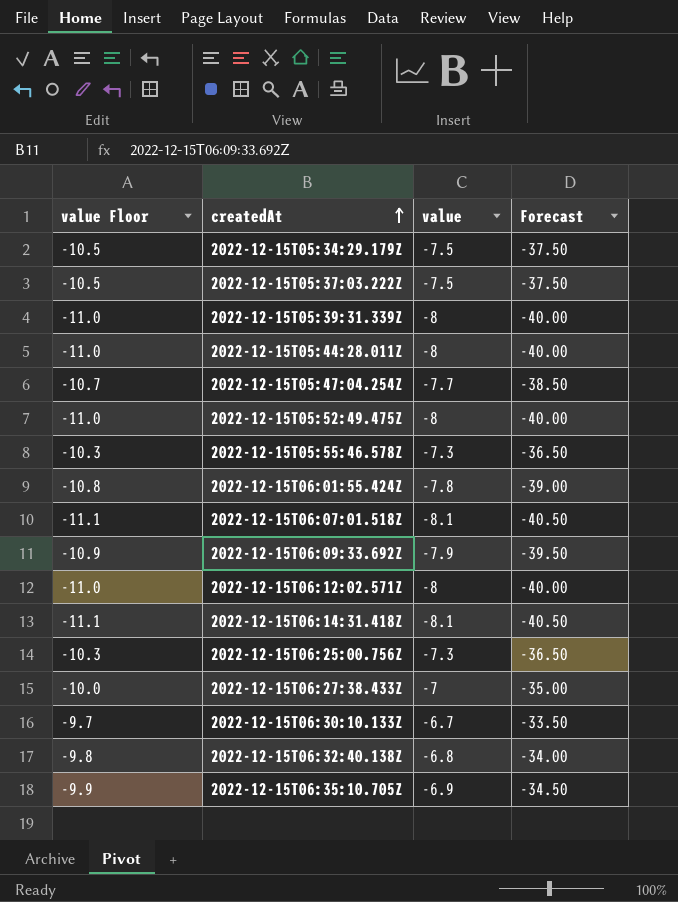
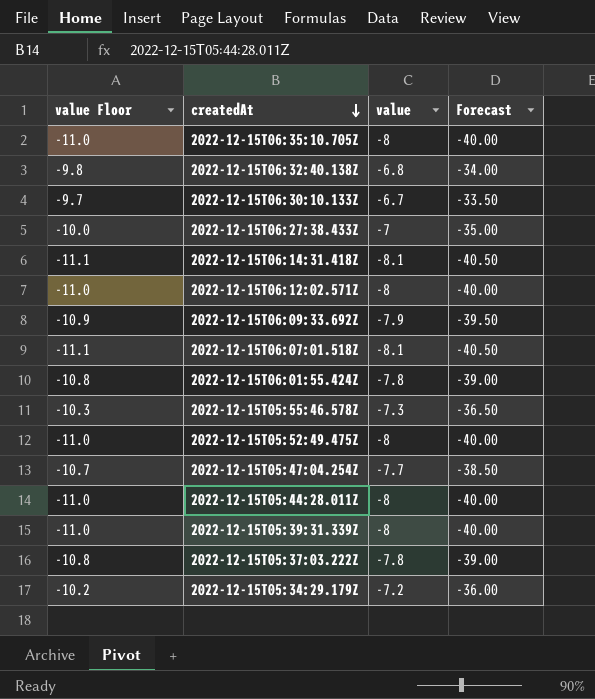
row order: createdAt ascending -> createdAt descending
row 2022-12-15T06:25:00.756Z: -10.3 | -7.3 | -36.50 -> none
2022-12-15T06:35:10.705Z | value Floor: -9.9 -> -11.0
2022-12-15T06:35:10.705Z | value: -6.9 -> -8
2022-12-15T06:35:10.705Z | Forecast: -34.50 -> -40.00
2022-12-15T05:37:03.222Z | value Floor: -10.5 -> -10.8
2022-12-15T05:37:03.222Z | value: -7.5 -> -7.8
2022-12-15T05:37:03.222Z | Forecast: -37.50 -> -39.00
2022-12-15T05:34:29.179Z | value Floor: -10.5 -> -10.2
2022-12-15T05:34:29.179Z | value: -7.5 -> -7.2
2022-12-15T05:34:29.179Z | Forecast: -37.50 -> -36.00

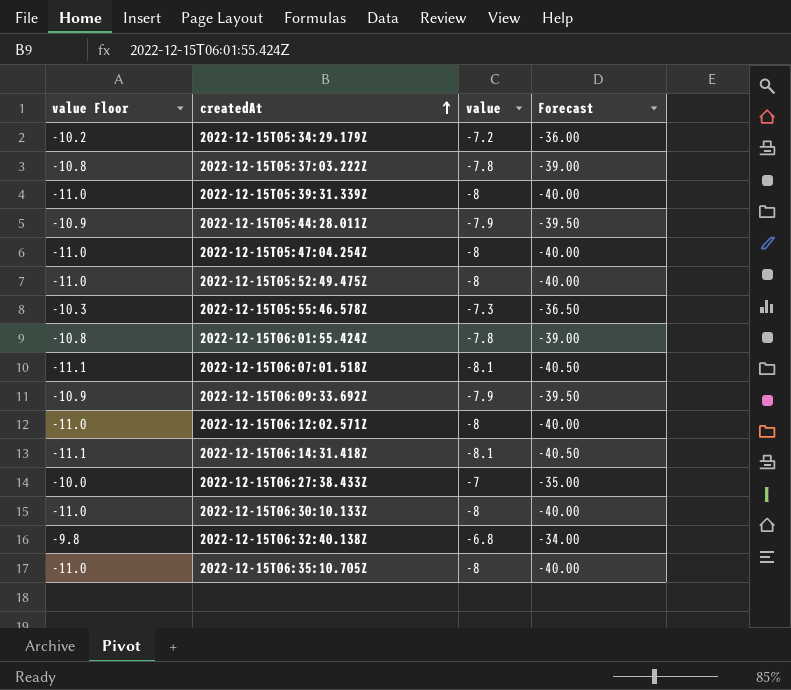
row order: createdAt descending -> createdAt ascending
2022-12-15T05:44:28.011Z | value Floor: -11.0 -> -10.9
2022-12-15T05:44:28.011Z | value: -8 -> -7.9
2022-12-15T05:44:28.011Z | Forecast: -40.00 -> -39.50
2022-12-15T05:47:04.254Z | value Floor: -10.7 -> -11.0
2022-12-15T05:47:04.254Z | value: -7.7 -> -8
2022-12-15T05:47:04.254Z | Forecast: -38.50 -> -40.00
2022-12-15T06:30:10.133Z | value Floor: -9.7 -> -11.0
2022-12-15T06:30:10.133Z | value: -6.7 -> -8
2022-12-15T06:30:10.133Z | Forecast: -33.50 -> -40.00

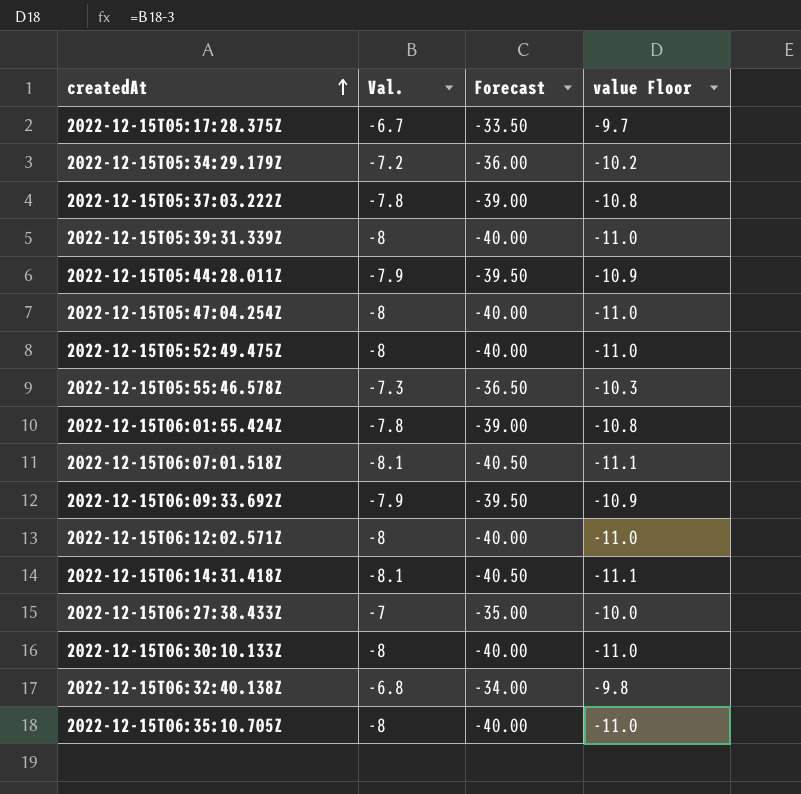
column name: value -> Val.
column value Floor | position: 1 -> 4
row 2022-12-15T05:17:28.375Z: none -> -6.7 | -33.50 | -9.7

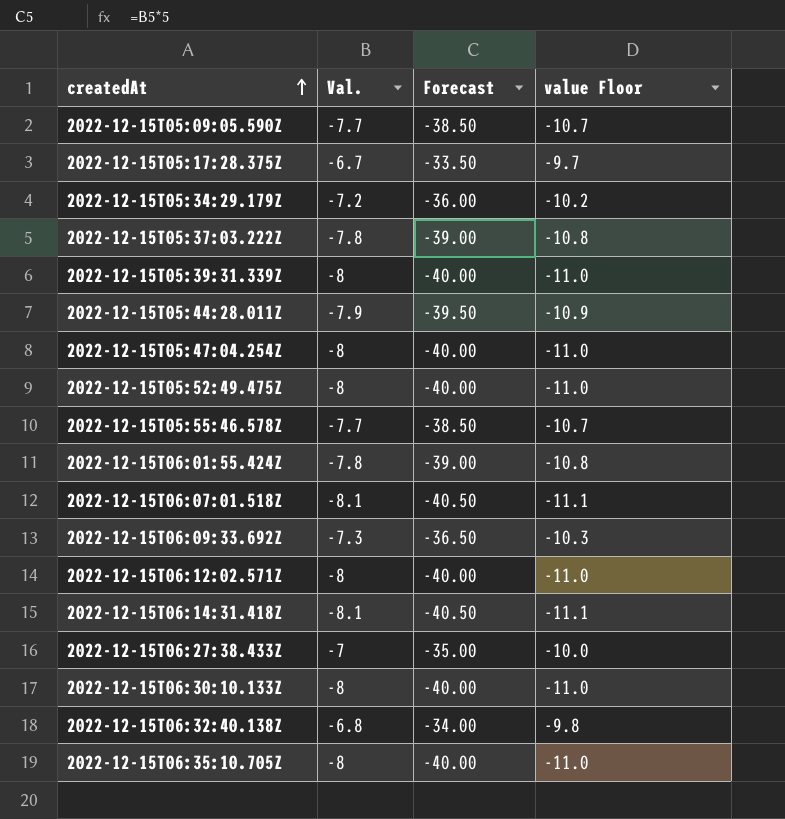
row 2022-12-15T05:09:05.590Z: none -> -7.7 | -38.50 | -10.7
2022-12-15T05:55:46.578Z | Val.: -7.3 -> -7.7
2022-12-15T05:55:46.578Z | Forecast: -36.50 -> -38.50
2022-12-15T05:55:46.578Z | value Floor: -10.3 -> -10.7
2022-12-15T06:09:33.692Z | Val.: -7.9 -> -7.3
2022-12-15T06:09:33.692Z | Forecast: -39.50 -> -36.50
2022-12-15T06:09:33.692Z | value Floor: -10.9 -> -10.3

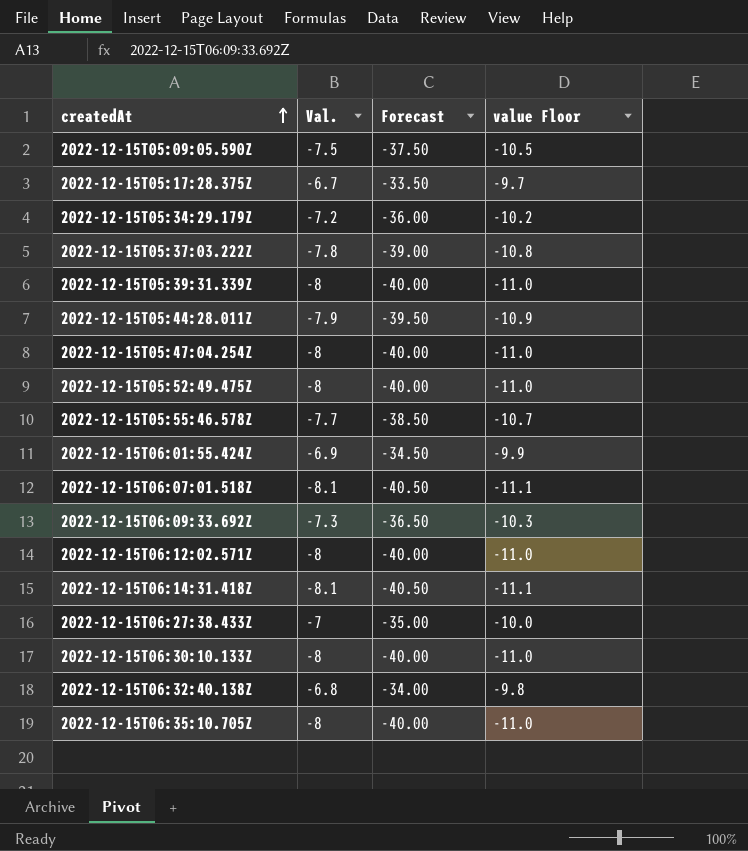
2022-12-15T05:09:05.590Z | Val.: -7.7 -> -7.5
2022-12-15T05:09:05.590Z | Forecast: -38.50 -> -37.50
2022-12-15T05:09:05.590Z | value Floor: -10.7 -> -10.5
2022-12-15T06:01:55.424Z | Val.: -7.8 -> -6.9
2022-12-15T06:01:55.424Z | Forecast: -39.00 -> -34.50
2022-12-15T06:01:55.424Z | value Floor: -10.8 -> -9.9

